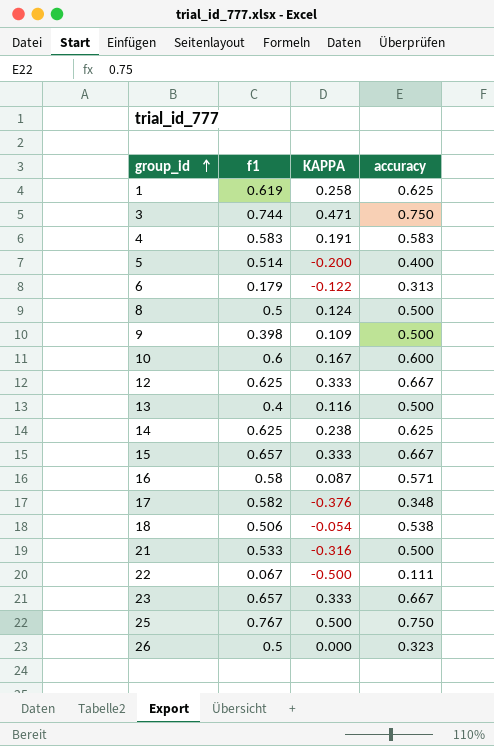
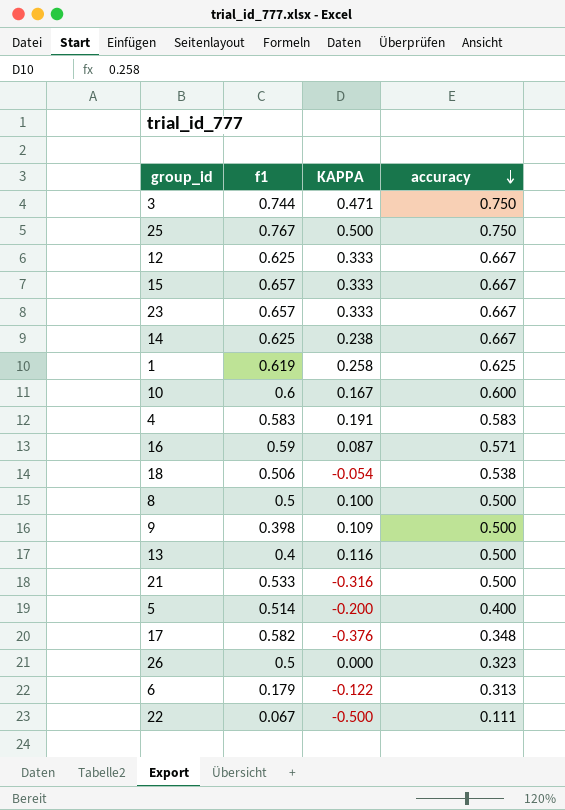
row order: group_id ascending -> accuracy descending
14 | accuracy: 0.625 -> 0.667
16 | f1: 0.58 -> 0.59
8 | KAPPA: 0.124 -> 0.100

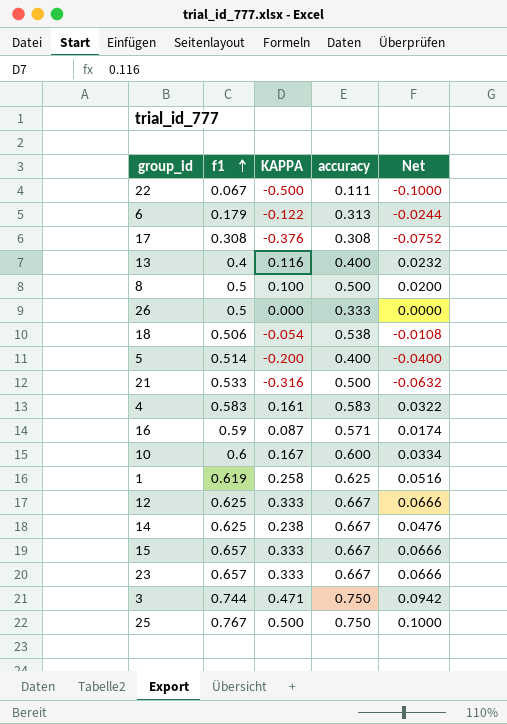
row order: accuracy descending -> f1 ascending
column Net | formula: none -> [KAPPA] * 0.2
row 9: 0.398 | 0.109 | 0.500 -> none
17 | f1: 0.582 -> 0.308
17 | accuracy: 0.348 -> 0.308
13 | accuracy: 0.500 -> 0.400
26 | accuracy: 0.323 -> 0.333
4 | KAPPA: 0.191 -> 0.161

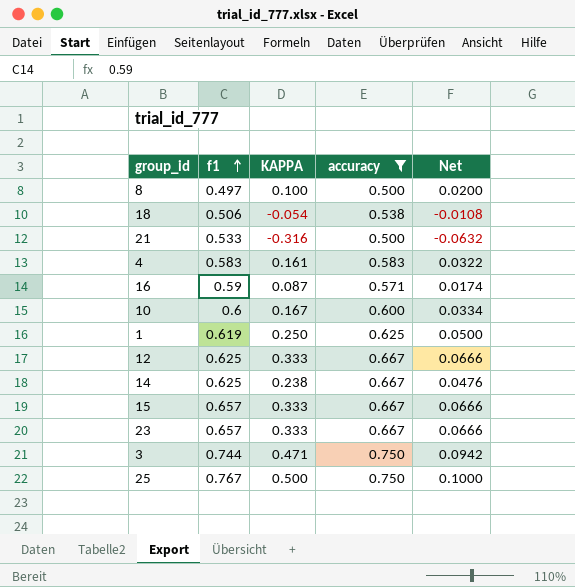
filter: none -> accuracy >= 0.500
8 | f1: 0.5 -> 0.497
1 | KAPPA: 0.258 -> 0.250
1 | Net: 0.0516 -> 0.0500

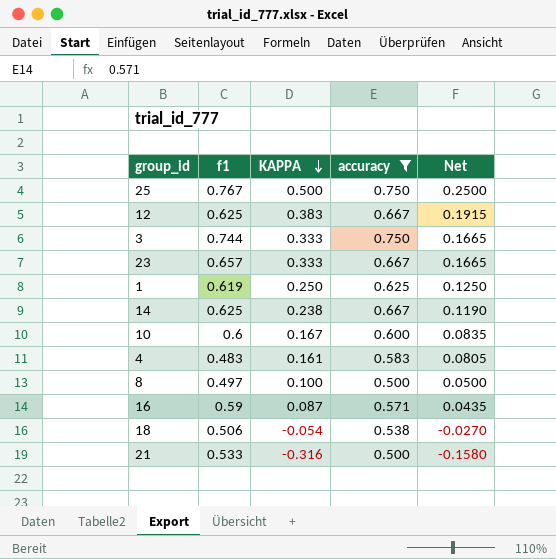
row order: f1 ascending -> KAPPA descending
column Net | formula: [KAPPA] * 0.2 -> [KAPPA] * 0.5
row 15: 0.657 | 0.333 | 0.667 | 0.0666 -> none
12 | KAPPA: 0.333 -> 0.383
3 | KAPPA: 0.471 -> 0.333
4 | f1: 0.583 -> 0.483

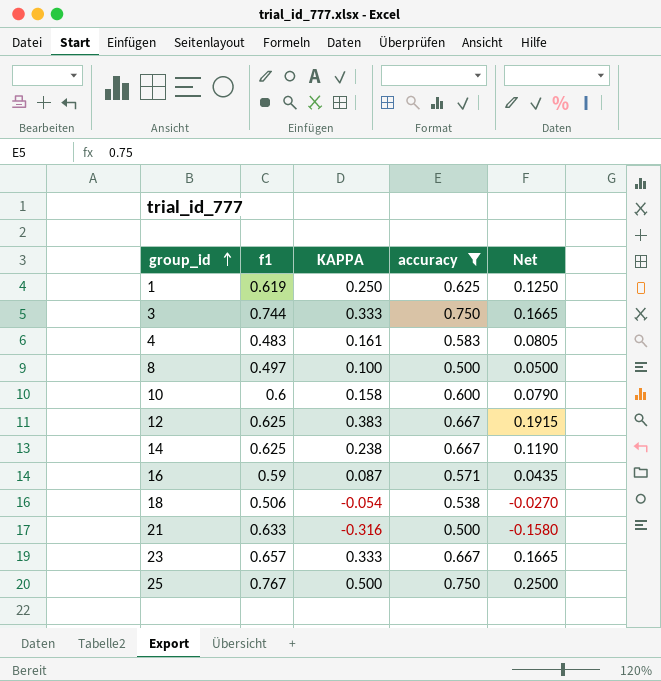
row order: KAPPA descending -> group_id ascending
10 | KAPPA: 0.167 -> 0.158
10 | Net: 0.0835 -> 0.0790
21 | f1: 0.533 -> 0.633

